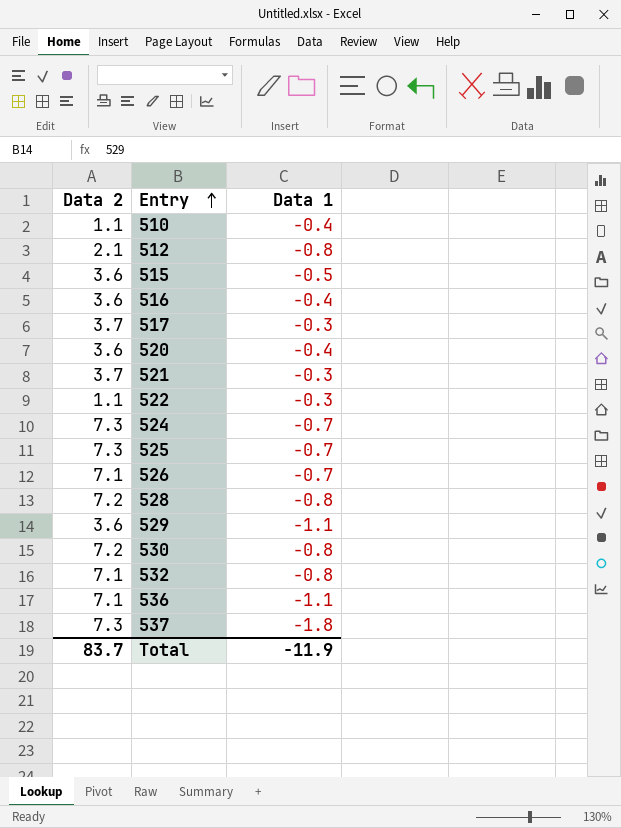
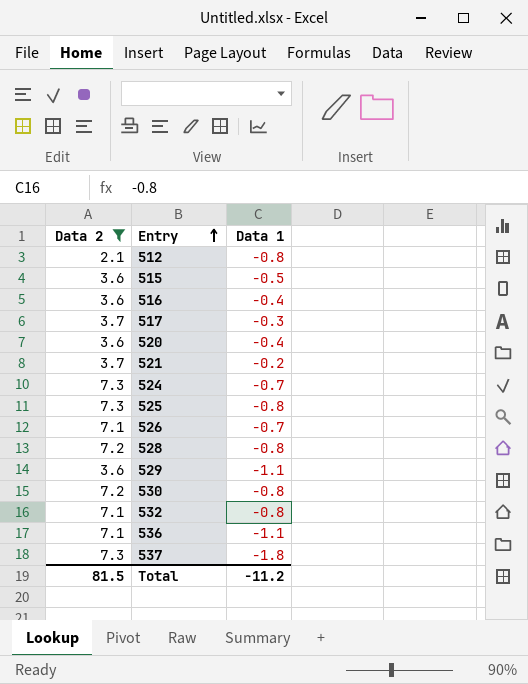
filter: none -> Data 2 != 1.1
521 | Data 1: -0.3 -> -0.2
525 | Data 1: -0.7 -> -0.8
Total | Data 2: 83.7 -> 81.5
Total | Data 1: -11.9 -> -11.2

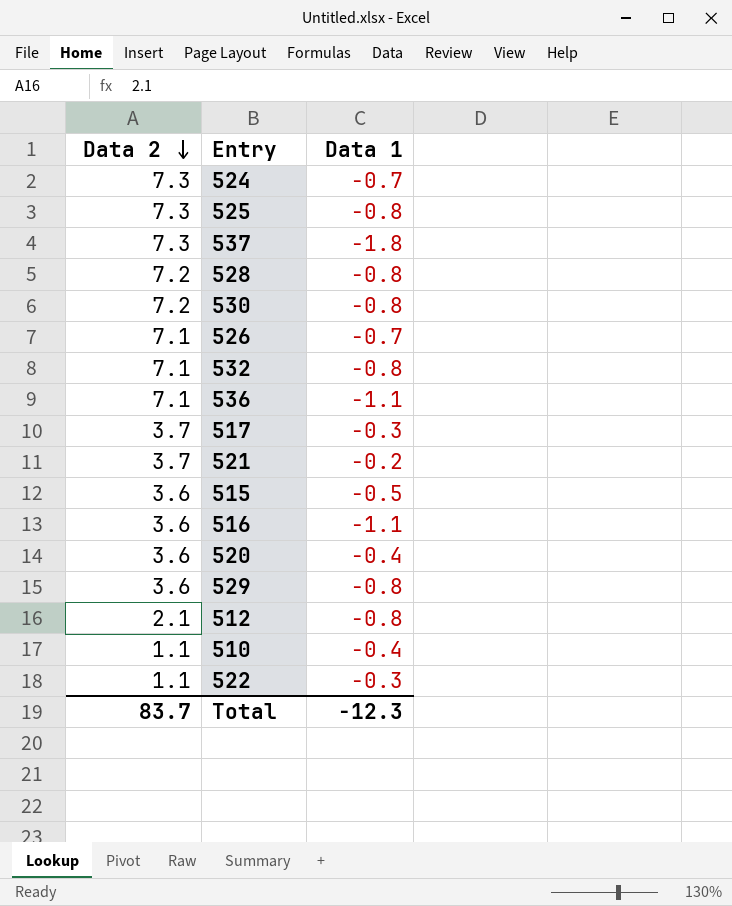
filter: Data 2 != 1.1 -> none
row order: Entry ascending -> Data 2 descending
516 | Data 1: -0.4 -> -1.1
529 | Data 1: -1.1 -> -0.8
Total | Data 2: 81.5 -> 83.7
Total | Data 1: -11.2 -> -12.3

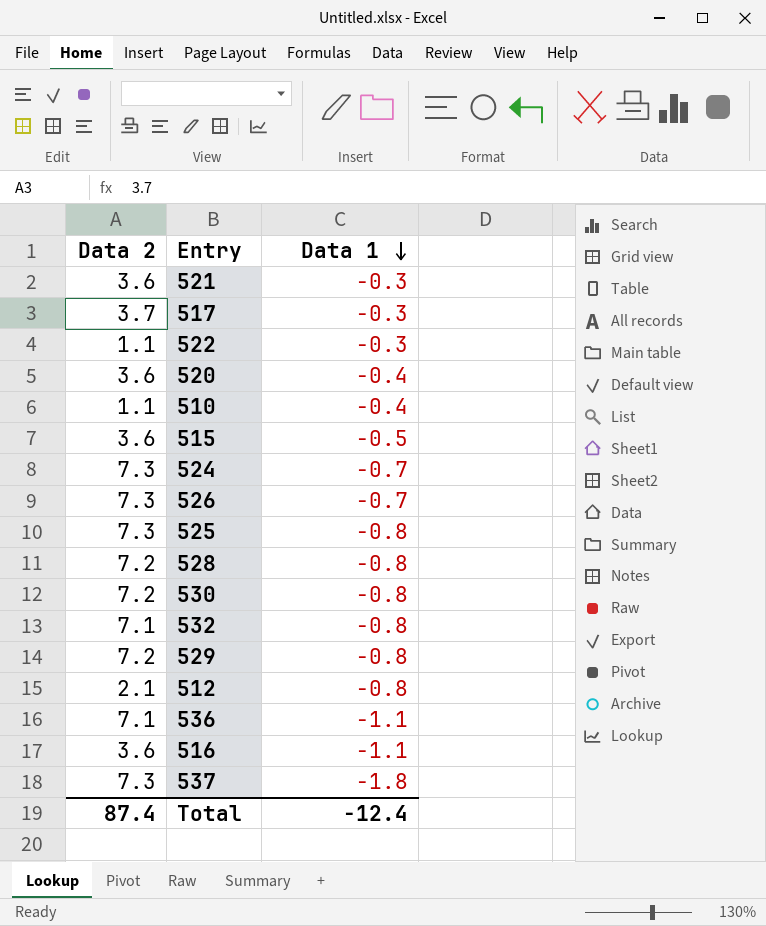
row order: Data 2 descending -> Data 1 descending
521 | Data 2: 3.7 -> 3.6
521 | Data 1: -0.2 -> -0.3
526 | Data 2: 7.1 -> 7.3
529 | Data 2: 3.6 -> 7.2
Total | Data 2: 83.7 -> 87.4
Total | Data 1: -12.3 -> -12.4

